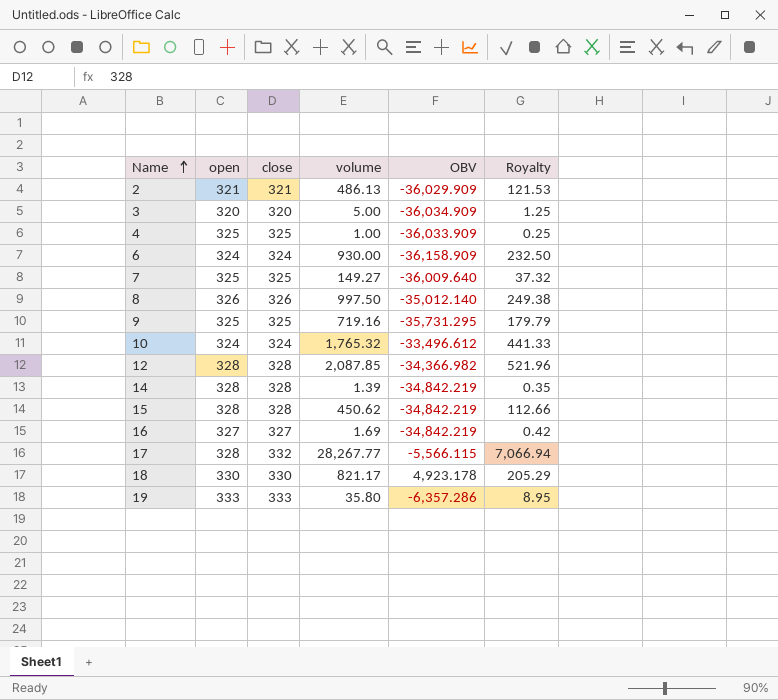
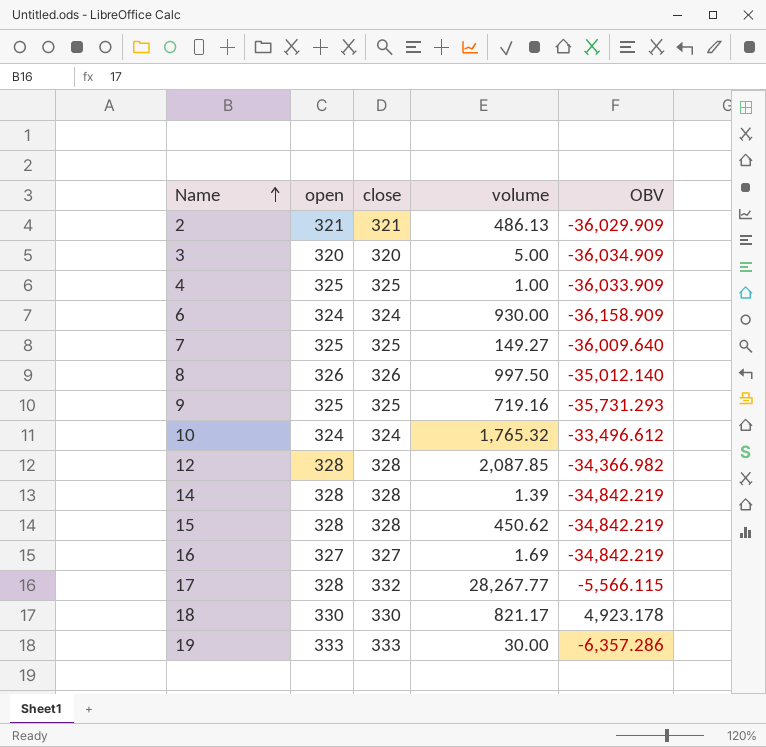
column Royalty | formula: [volume] * 0.25 -> none
9 | OBV: -35,731.295 -> -35,731.293
19 | volume: 35.80 -> 30.00

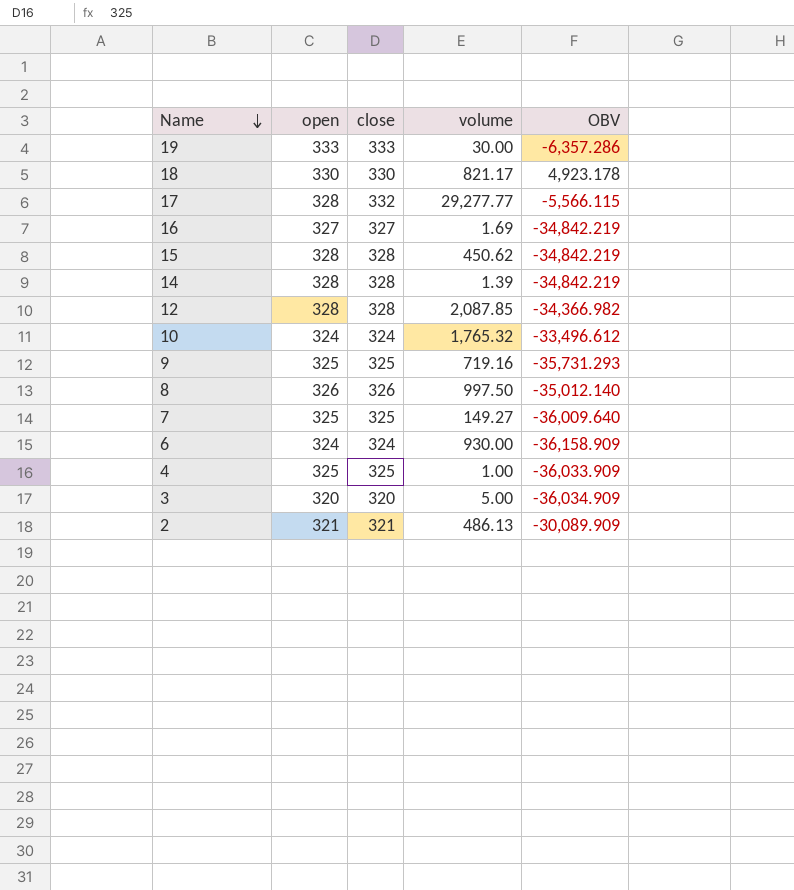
row order: Name ascending -> Name descending
17 | volume: 28,267.77 -> 29,277.77
2 | OBV: -36,029.909 -> -30,089.909

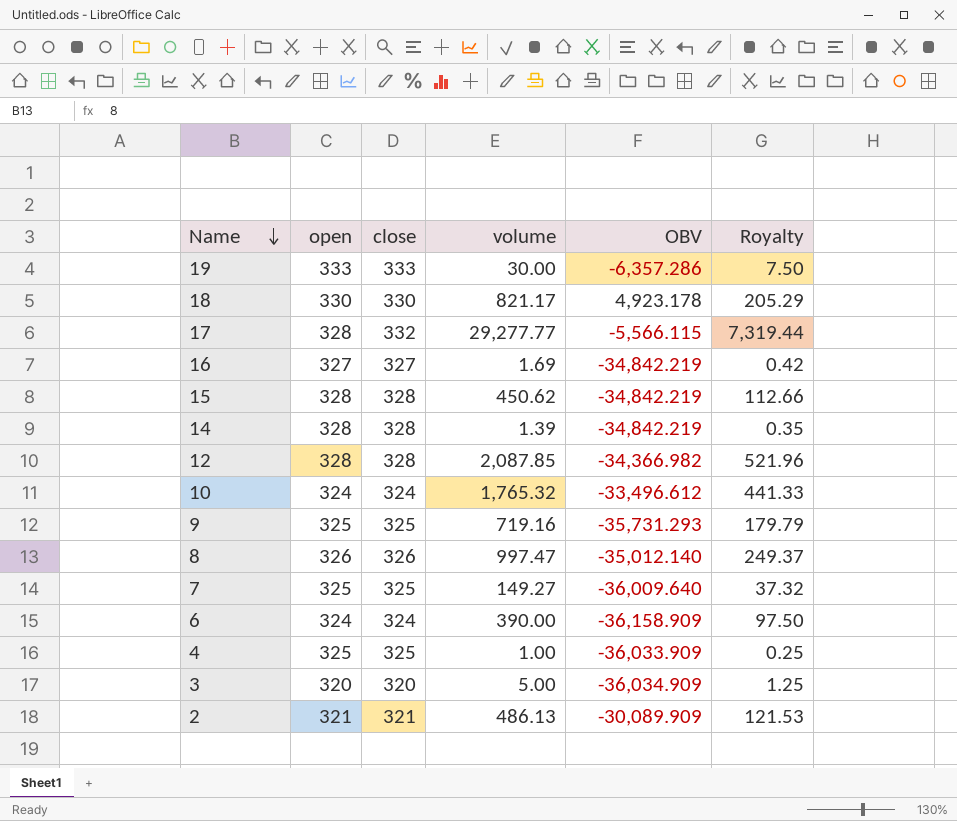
column Royalty | formula: none -> [volume] * 0.25
8 | volume: 997.50 -> 997.47
6 | volume: 930.00 -> 390.00

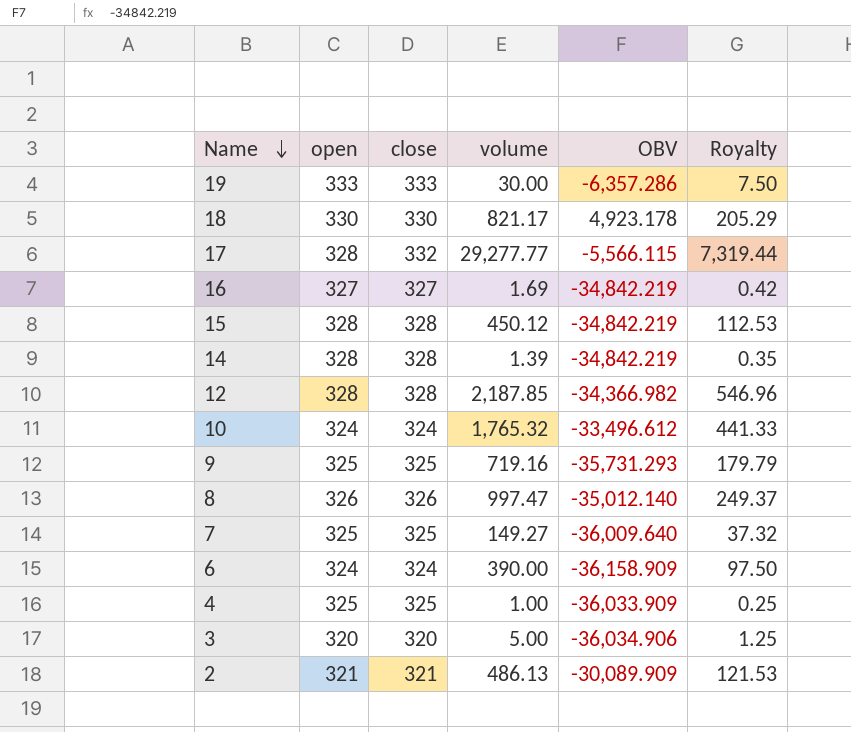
15 | volume: 450.62 -> 450.12
15 | Royalty: 112.66 -> 112.53
12 | volume: 2,087.85 -> 2,187.85
12 | Royalty: 521.96 -> 546.96
3 | OBV: -36,034.909 -> -36,034.906

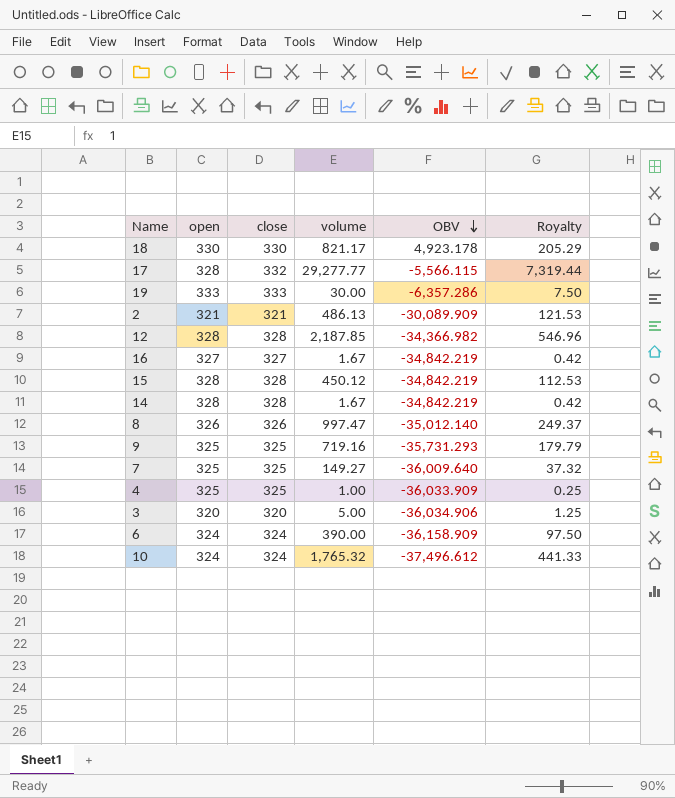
row order: Name descending -> OBV descending
16 | volume: 1.69 -> 1.67
14 | volume: 1.39 -> 1.67
14 | Royalty: 0.35 -> 0.42
10 | OBV: -33,496.612 -> -37,496.612

